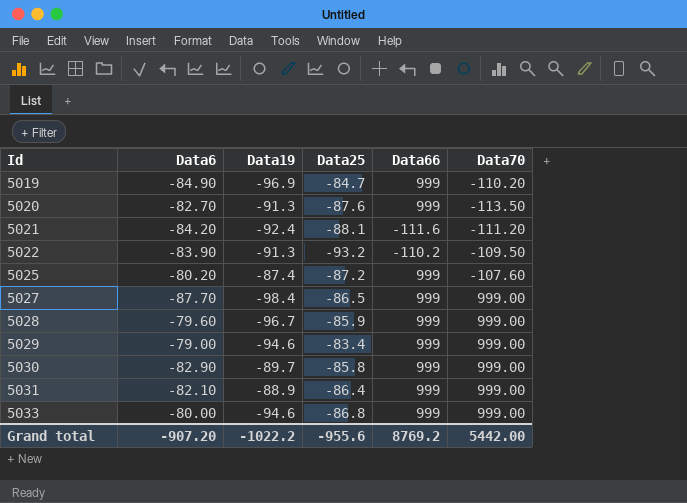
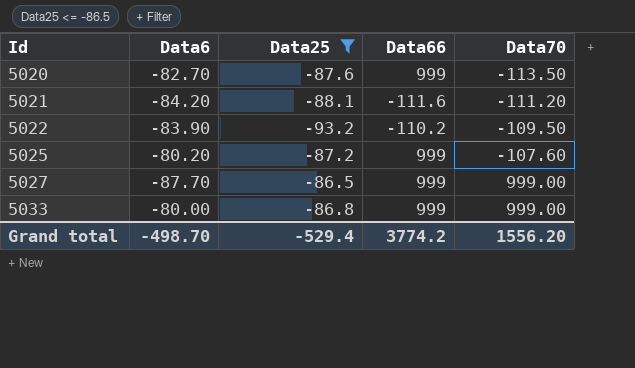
filter: none -> Data25 <= -86.5
column Data19 | position: 3 -> none
Grand total | Data6: -907.20 -> -498.70
Grand total | Data25: -955.6 -> -529.4
Grand total | Data66: 8769.2 -> 3774.2
Grand total | Data70: 5442.00 -> 1556.20

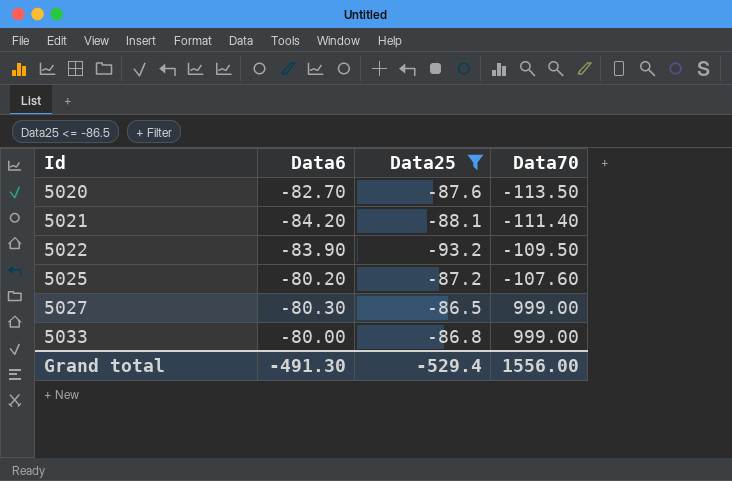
column Data66 | position: 4 -> none
5021 | Data70: -111.20 -> -111.40
5027 | Data6: -87.70 -> -80.30
Grand total | Data6: -498.70 -> -491.30
Grand total | Data70: 1556.20 -> 1556.00

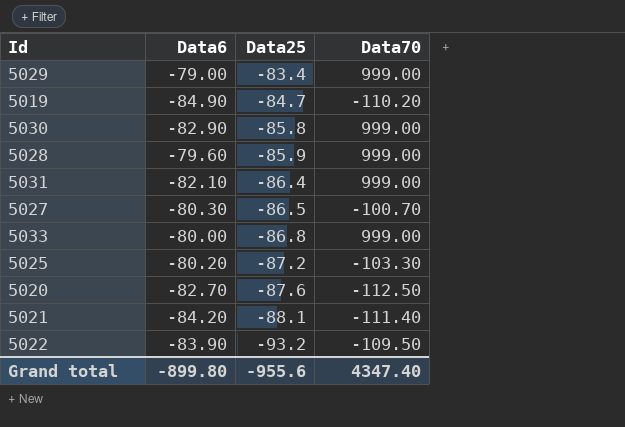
filter: Data25 <= -86.5 -> none
row order: Id ascending -> Data25 descending
5027 | Data70: 999.00 -> -100.70
5025 | Data70: -107.60 -> -103.30
5020 | Data70: -113.50 -> -112.50
Grand total | Data6: -491.30 -> -899.80
Grand total | Data25: -529.4 -> -955.6
Grand total | Data70: 1556.00 -> 4347.40

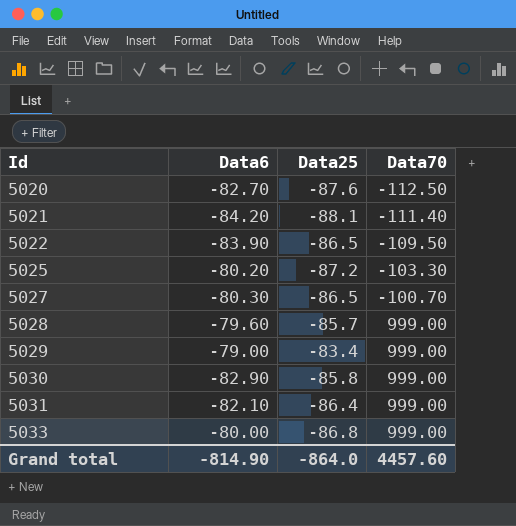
row order: Data25 descending -> Id ascending
row 5019: -84.90 | -84.7 | -110.20 -> none
5022 | Data25: -93.2 -> -86.5
5028 | Data25: -85.9 -> -85.7
Grand total | Data6: -899.80 -> -814.90
Grand total | Data25: -955.6 -> -864.0
Grand total | Data70: 4347.40 -> 4457.60

